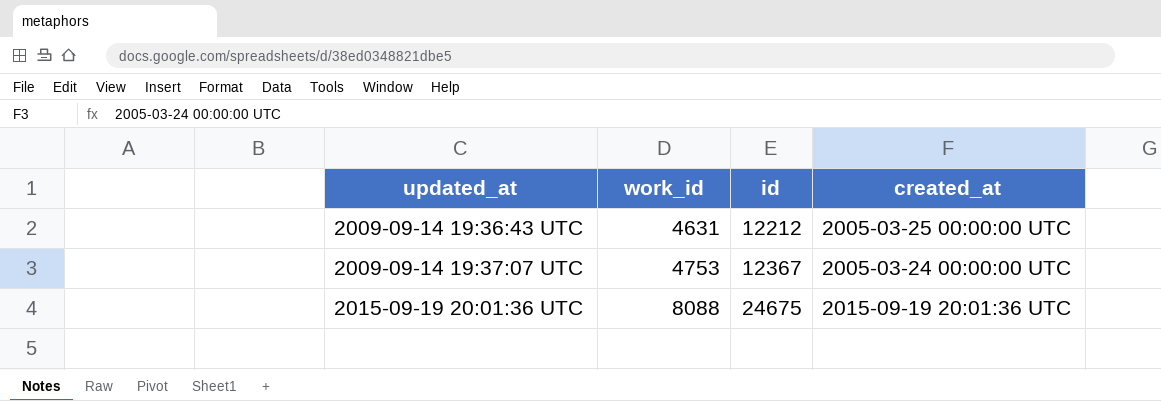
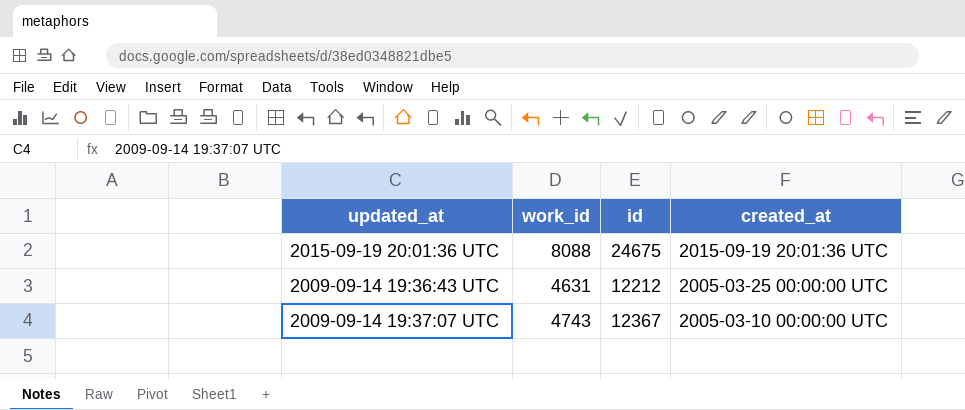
row order: updated_at ascending -> created_at descending
2009-09-14 19:37:07 UTC | work_id: 4753 -> 4743
2009-09-14 19:37:07 UTC | created_at: 2005-03-24 00:00:00 UTC -> 2005-03-10 00:00:00 UTC

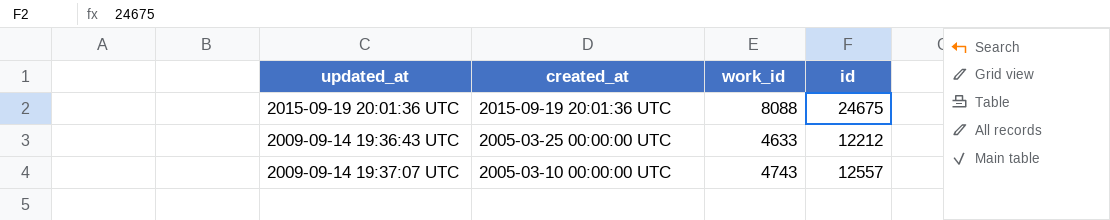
column created_at | position: 4 -> 2
2009-09-14 19:36:43 UTC | work_id: 4631 -> 4633
2009-09-14 19:37:07 UTC | id: 12367 -> 12557

